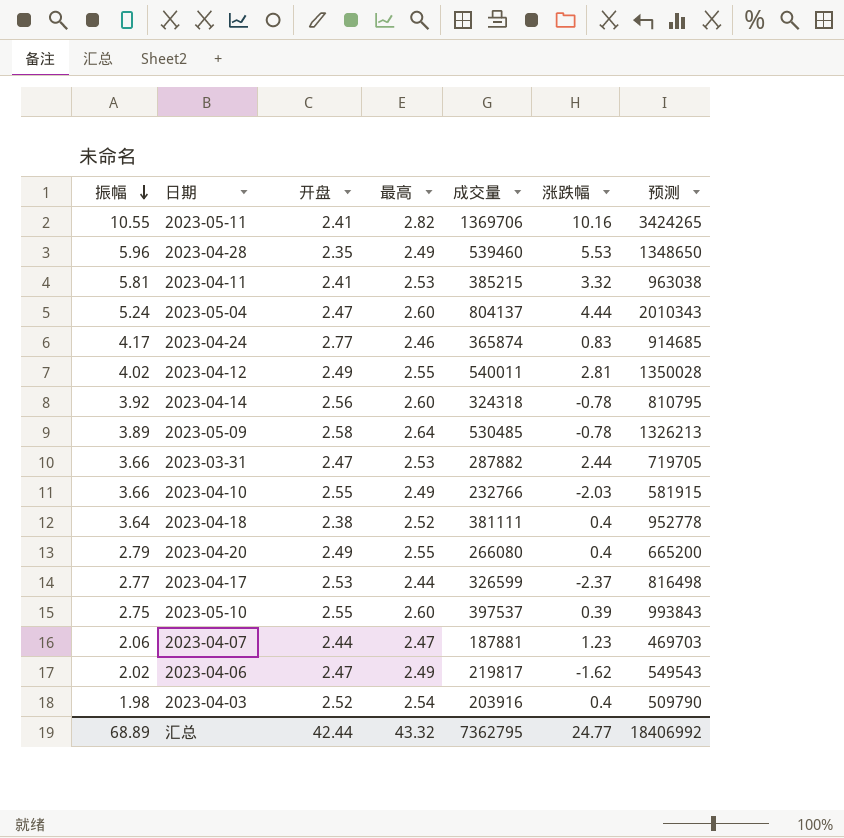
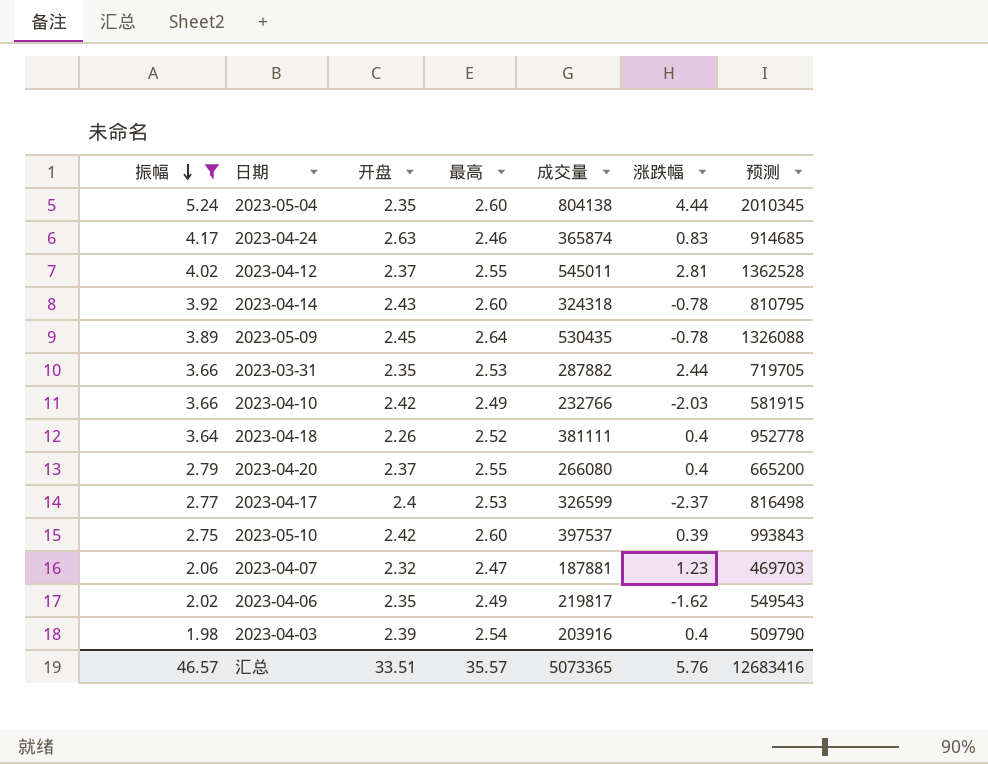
filter: none -> 振幅 <= 5.24
2023-05-04 | 开盘: 2.47 -> 2.35
2023-05-04 | 成交量: 804137 -> 804138
2023-05-04 | 预测: 2010343 -> 2010345
2023-04-24 | 开盘: 2.77 -> 2.63
2023-04-12 | 开盘: 2.49 -> 2.37
2023-04-12 | 成交量: 540011 -> 545011
2023-04-12 | 预测: 1350028 -> 1362528
2023-04-14 | 开盘: 2.56 -> 2.43
2023-05-09 | 开盘: 2.58 -> 2.45
2023-05-09 | 成交量: 530485 -> 530435
2023-05-09 | 预测: 1326213 -> 1326088
2023-03-31 | 开盘: 2.47 -> 2.35
2023-04-10 | 开盘: 2.55 -> 2.42
2023-04-18 | 开盘: 2.38 -> 2.26
2023-04-20 | 开盘: 2.49 -> 2.37
2023-04-17 | 开盘: 2.53 -> 2.4
2023-04-17 | 最高: 2.44 -> 2.53
2023-05-10 | 开盘: 2.55 -> 2.42
2023-04-07 | 开盘: 2.44 -> 2.32
2023-04-06 | 开盘: 2.47 -> 2.35
2023-04-03 | 开盘: 2.52 -> 2.39
汇总 | 振幅: 68.89 -> 46.57
汇总 | 开盘: 42.44 -> 33.51
汇总 | 最高: 43.32 -> 35.57
汇总 | 成交量: 7362795 -> 5073365
汇总 | 涨跌幅: 24.77 -> 5.76
汇总 | 预测: 18406992 -> 12683416

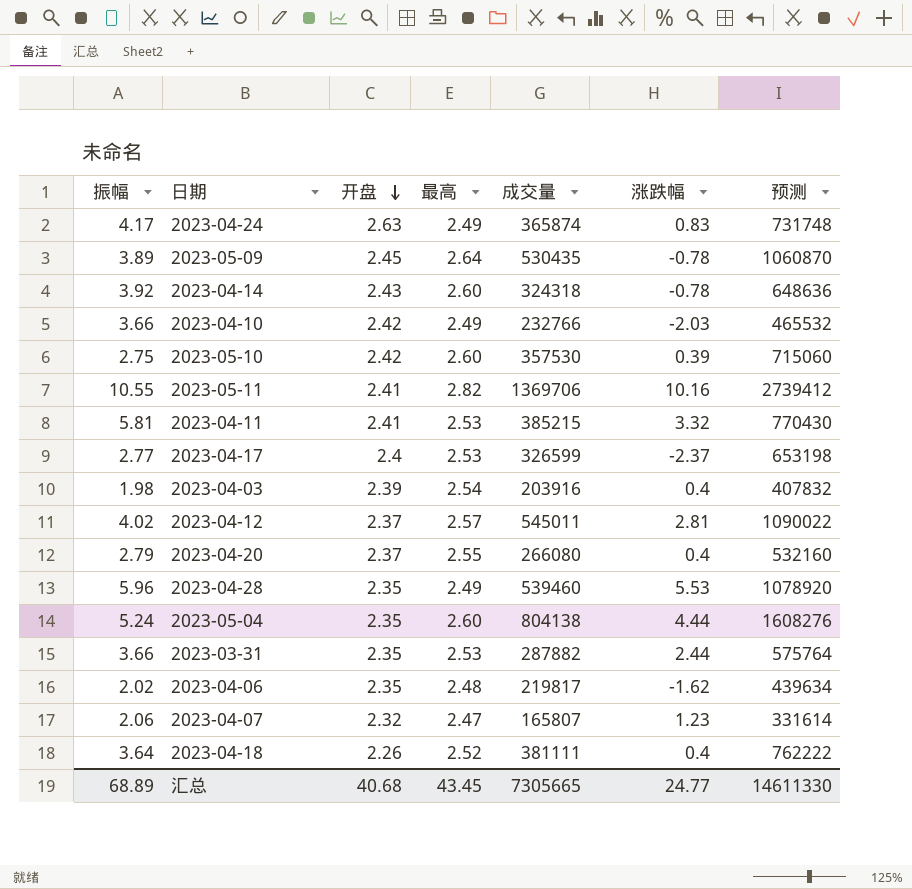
filter: 振幅 <= 5.24 -> none
row order: 振幅 descending -> 开盘 descending
column 预测 | formula: [成交量] * 2.5 -> [成交量] * 2
2023-04-24 | 最高: 2.46 -> 2.49
2023-05-10 | 成交量: 397537 -> 357530
2023-04-12 | 最高: 2.55 -> 2.57
2023-04-06 | 最高: 2.49 -> 2.48
2023-04-07 | 成交量: 187881 -> 165807
汇总 | 振幅: 46.57 -> 68.89
汇总 | 开盘: 33.51 -> 40.68
汇总 | 最高: 35.57 -> 43.45
汇总 | 成交量: 5073365 -> 7305665
汇总 | 涨跌幅: 5.76 -> 24.77
汇总 | 预测: 12683416 -> 14611330

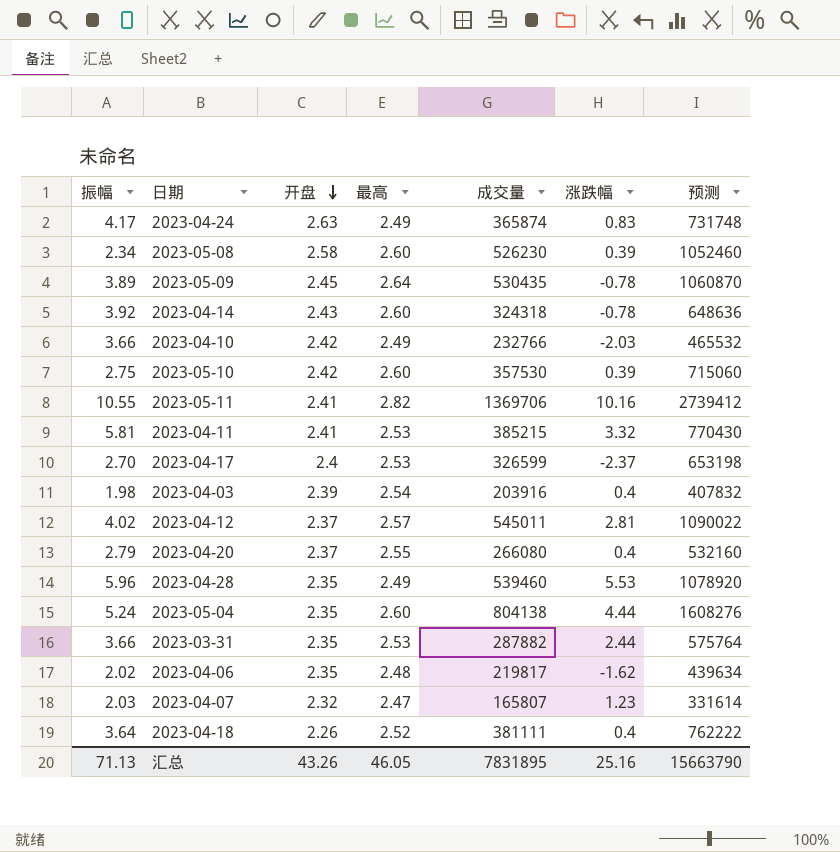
row 2023-05-08: none -> 2.34 | 2.58 | 2.60 | 526230 | 0.39 | 1052460
2023-04-17 | 振幅: 2.77 -> 2.70
2023-04-07 | 振幅: 2.06 -> 2.03
汇总 | 振幅: 68.89 -> 71.13
汇总 | 开盘: 40.68 -> 43.26
汇总 | 最高: 43.45 -> 46.05
汇总 | 成交量: 7305665 -> 7831895
汇总 | 涨跌幅: 24.77 -> 25.16
汇总 | 预测: 14611330 -> 15663790

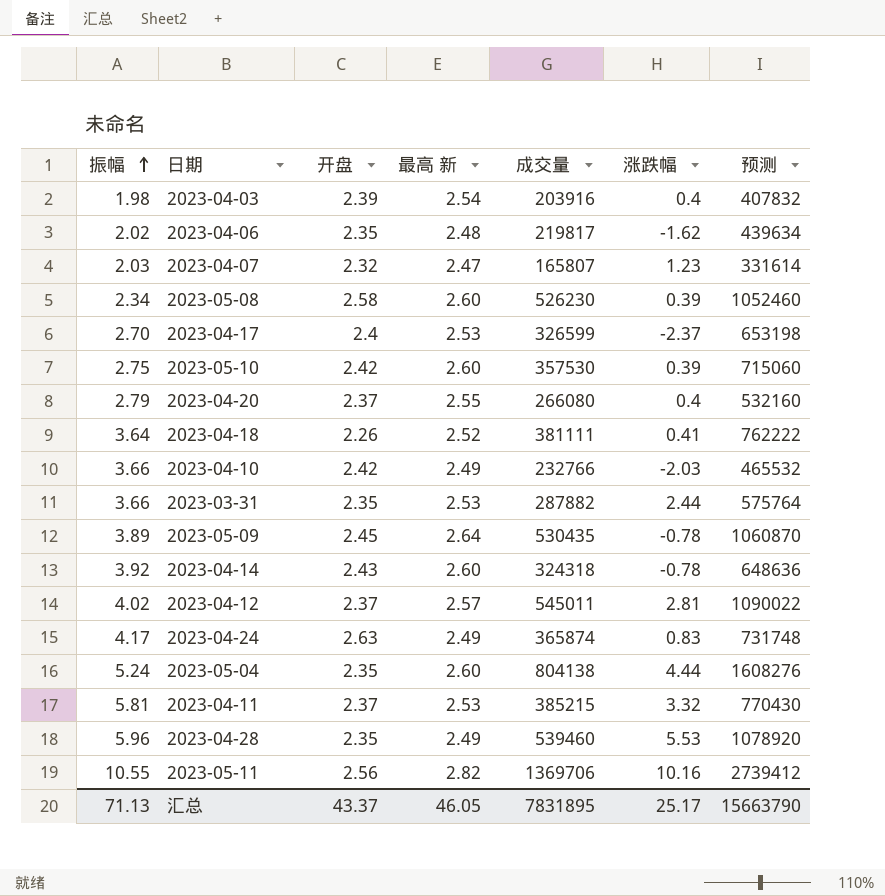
row order: 开盘 descending -> 振幅 ascending
column name: 最高 -> 最高 新
2023-04-18 | 涨跌幅: 0.4 -> 0.41
2023-04-11 | 开盘: 2.41 -> 2.37
2023-05-11 | 开盘: 2.41 -> 2.56
汇总 | 开盘: 43.26 -> 43.37
汇总 | 涨跌幅: 25.16 -> 25.17

